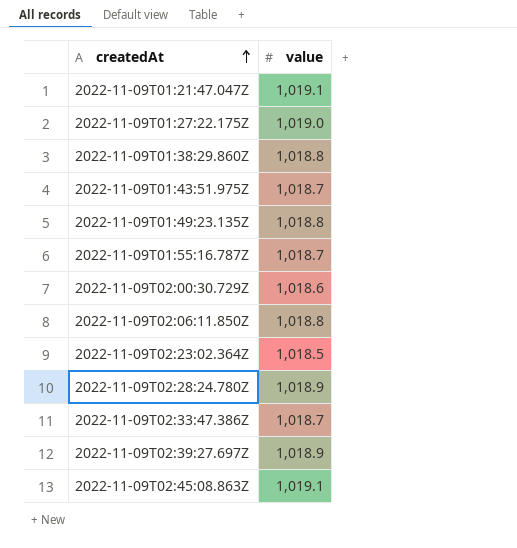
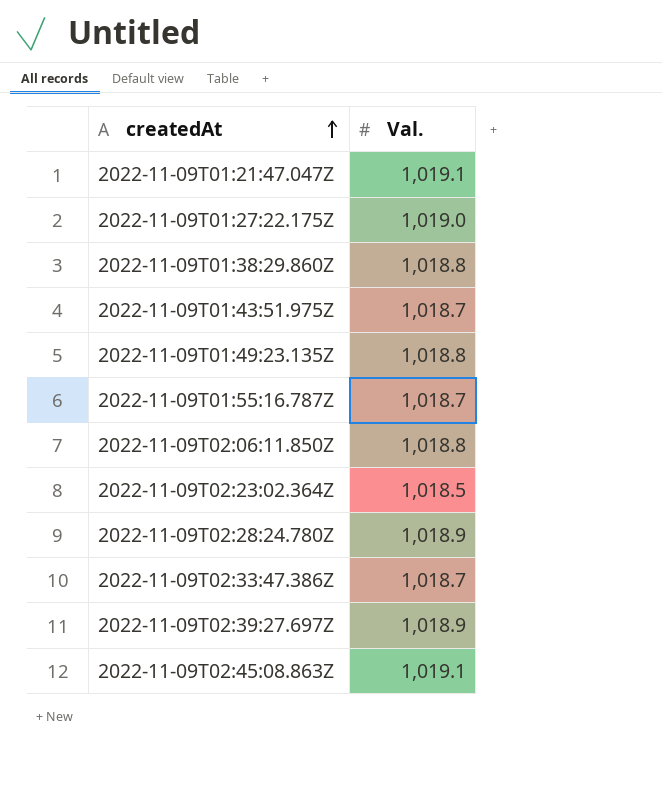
column name: value -> Val.
row 2022-11-09T02:00:30.729Z: 1,018.6 -> none

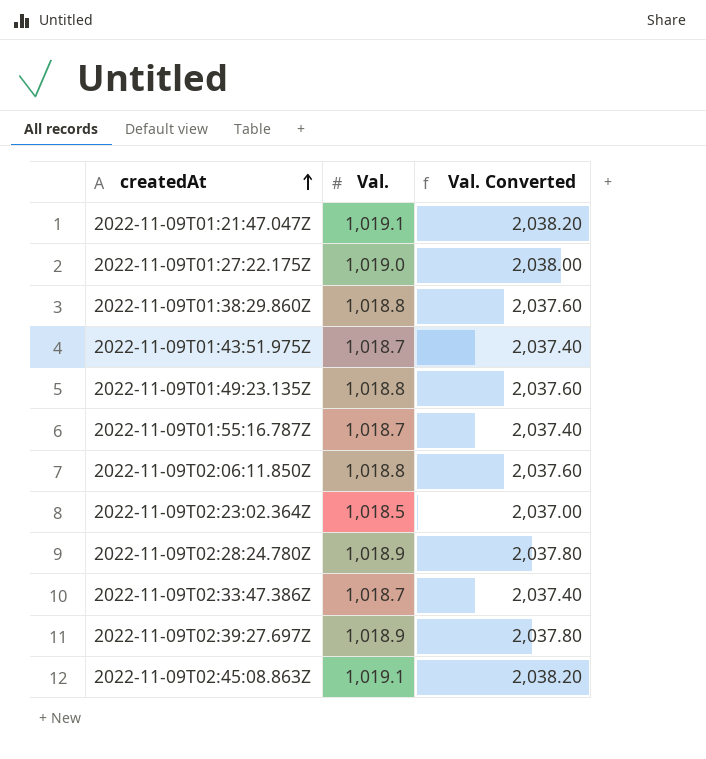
column Val. Converted | formula: none -> [Val.] * 2

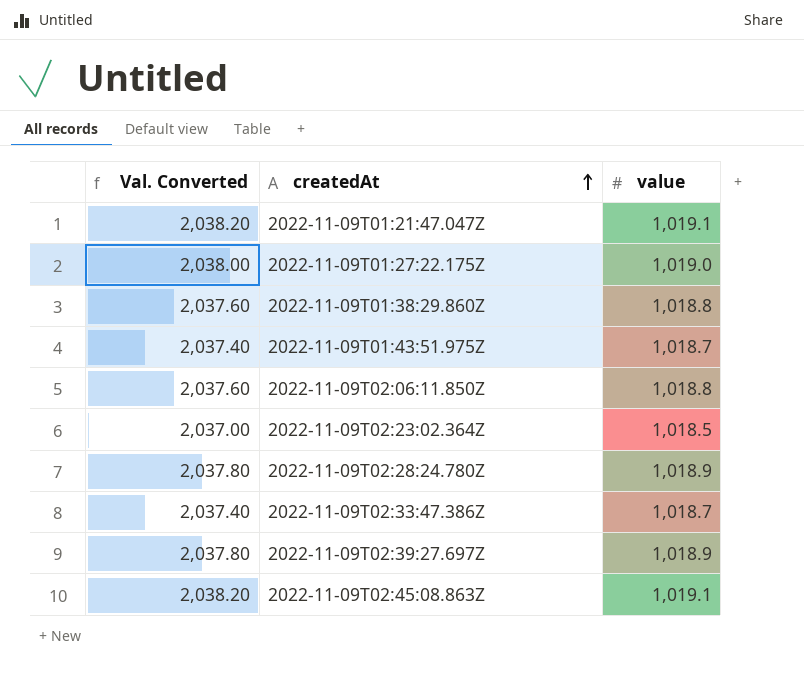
column Val. Converted | position: 3 -> 1
column name: Val. -> value
row 2022-11-09T01:49:23.135Z: 1,018.8 | 2,037.60 -> none
row 2022-11-09T01:55:16.787Z: 1,018.7 | 2,037.40 -> none

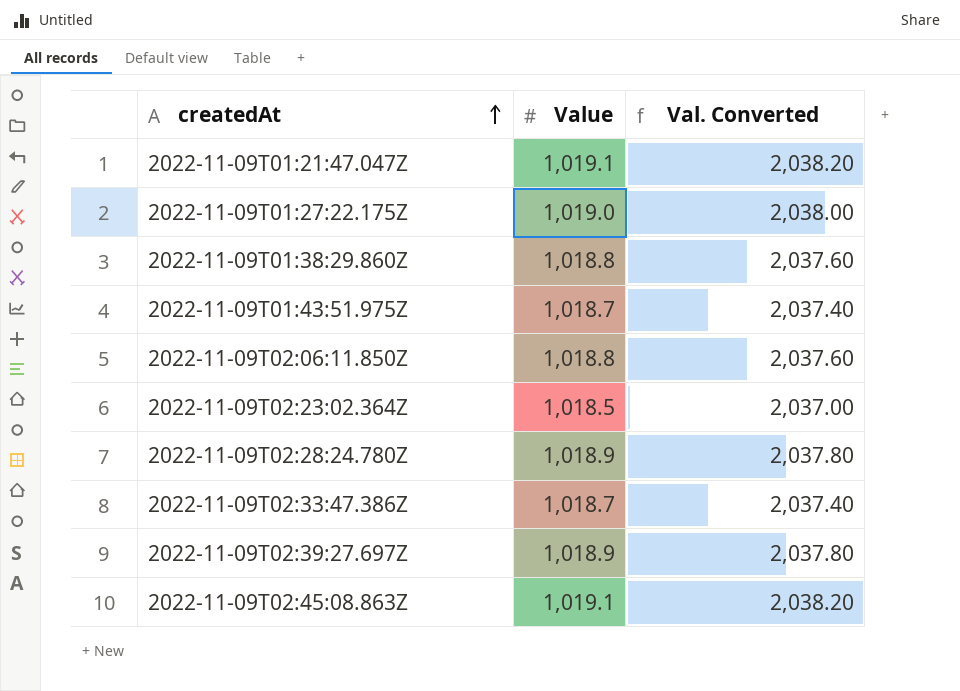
column name: value -> Value
column Val. Converted | position: 1 -> 3

